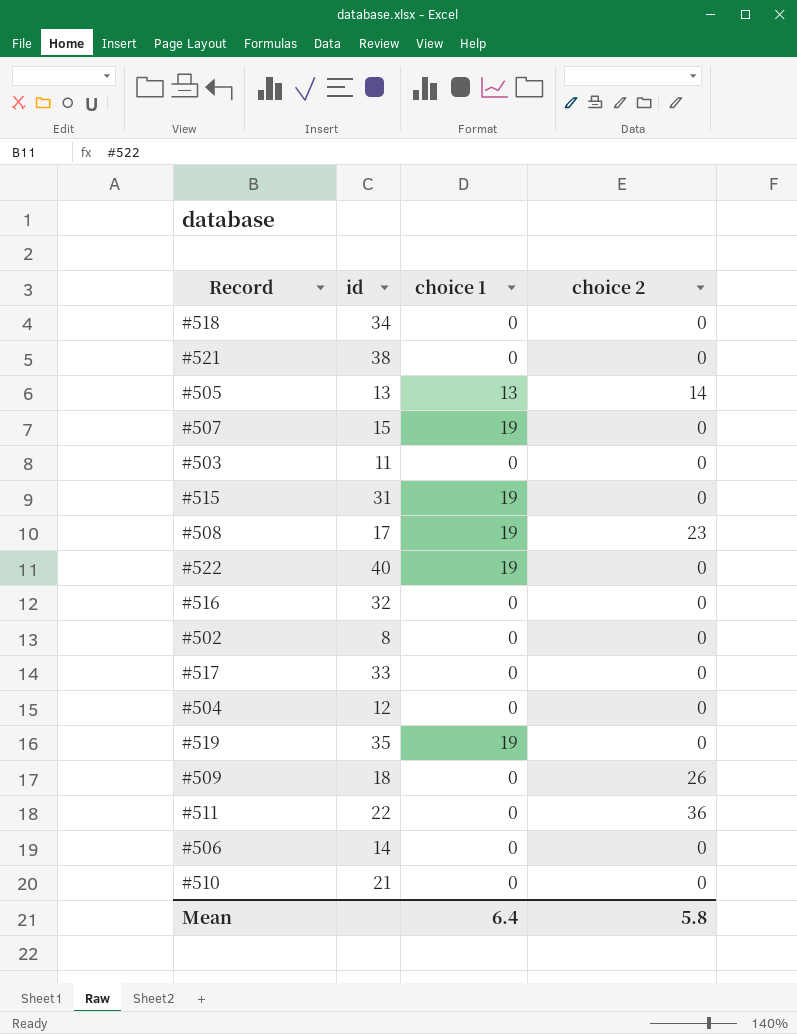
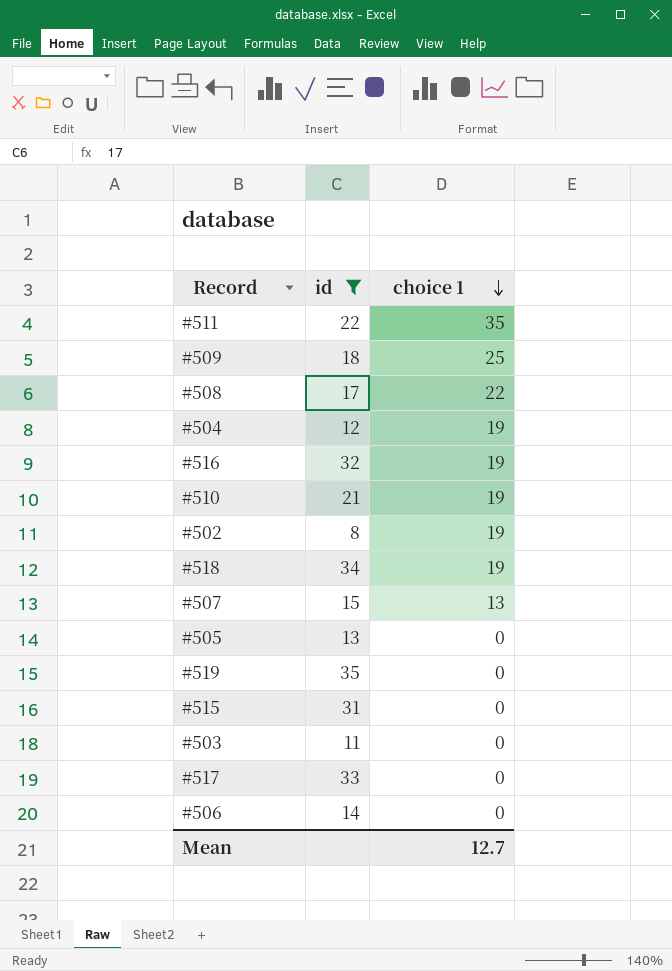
filter: none -> id <= 35
row order: none -> choice 1 descending
column choice 2 | position: 4 -> none
#511 | choice 1: 0 -> 35
#509 | choice 1: 0 -> 25
#508 | choice 1: 19 -> 22
#504 | choice 1: 0 -> 19
#516 | choice 1: 0 -> 19
#510 | choice 1: 0 -> 19
#502 | choice 1: 0 -> 19
#518 | choice 1: 0 -> 19
#507 | choice 1: 19 -> 13
#505 | choice 1: 13 -> 0
#519 | choice 1: 19 -> 0
#515 | choice 1: 19 -> 0
Mean | choice 1: 6.4 -> 12.7

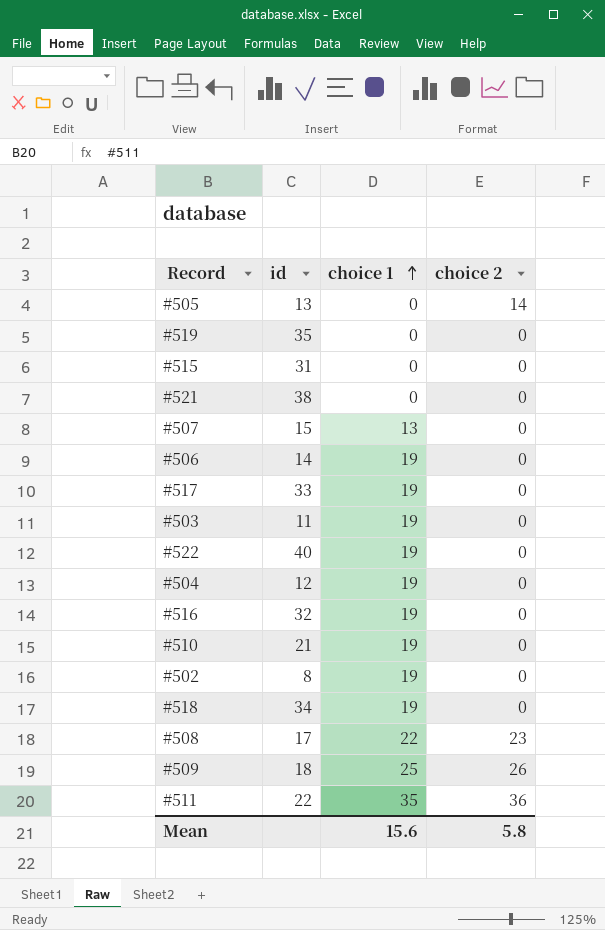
filter: id <= 35 -> none
row order: choice 1 descending -> choice 1 ascending
column choice 2 | position: none -> 4
#506 | choice 1: 0 -> 19
#517 | choice 1: 0 -> 19
#503 | choice 1: 0 -> 19
Mean | choice 1: 12.7 -> 15.6

